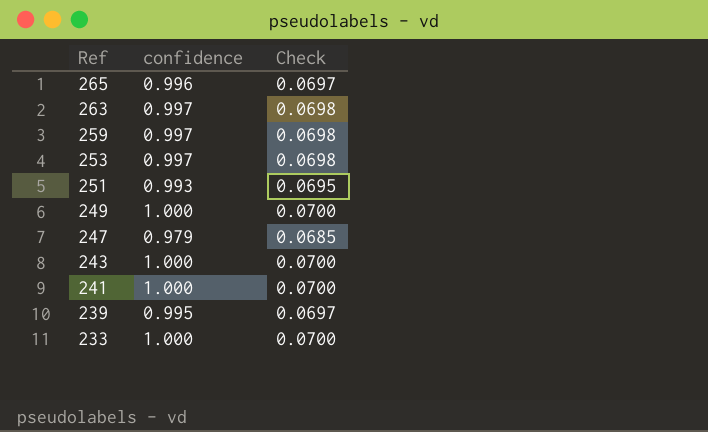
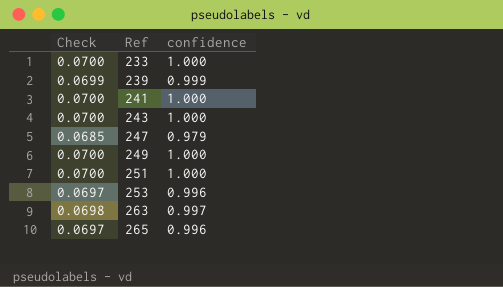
row order: Ref descending -> Ref ascending
column Check | position: 3 -> 1
row 259: 0.997 | 0.0698 -> none
239 | Check: 0.0697 -> 0.0699
239 | confidence: 0.995 -> 0.999
251 | Check: 0.0695 -> 0.0700
251 | confidence: 0.993 -> 1.000
253 | Check: 0.0698 -> 0.0697
253 | confidence: 0.997 -> 0.996

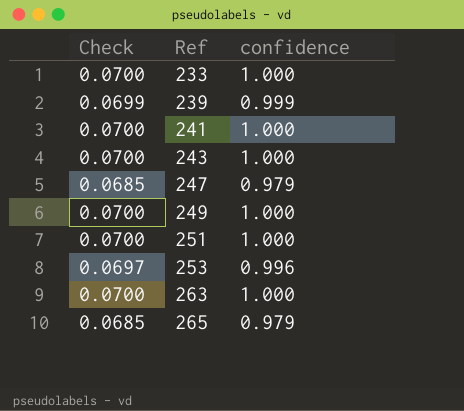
263 | Check: 0.0698 -> 0.0700
263 | confidence: 0.997 -> 1.000
265 | Check: 0.0697 -> 0.0685
265 | confidence: 0.996 -> 0.979

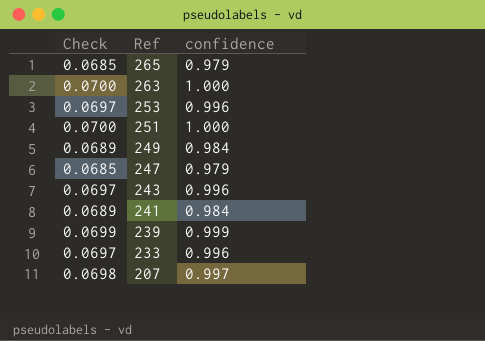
row order: Ref ascending -> Ref descending
249 | Check: 0.0700 -> 0.0689
249 | confidence: 1.000 -> 0.984
243 | Check: 0.0700 -> 0.0697
243 | confidence: 1.000 -> 0.996
241 | Check: 0.0700 -> 0.0689
241 | confidence: 1.000 -> 0.984
233 | Check: 0.0700 -> 0.0697
233 | confidence: 1.000 -> 0.996
row 207: none -> 0.0698 | 0.997

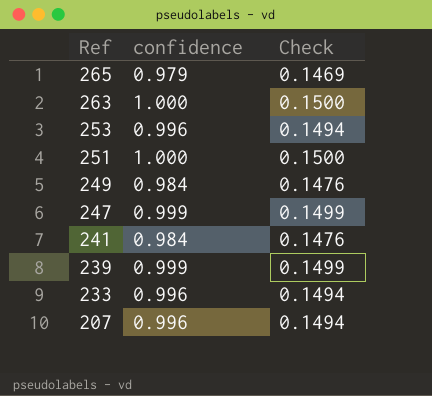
column Check | formula: [confidence] * 0.07 -> [confidence] * 0.15
column Check | position: 1 -> 3
row 243: 0.0697 | 0.996 -> none
247 | confidence: 0.979 -> 0.999
207 | confidence: 0.997 -> 0.996

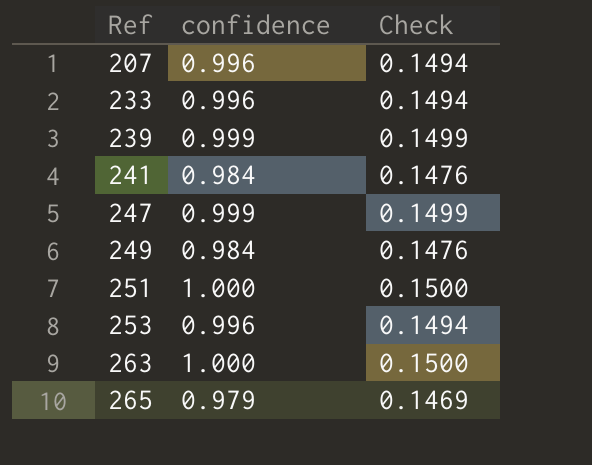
row order: Ref descending -> Ref ascending

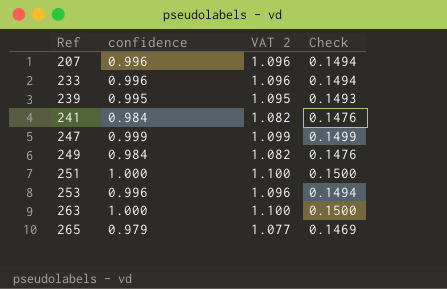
column VAT 2 | formula: none -> [confidence] * 1.1
239 | confidence: 0.999 -> 0.995
239 | Check: 0.1499 -> 0.1493

